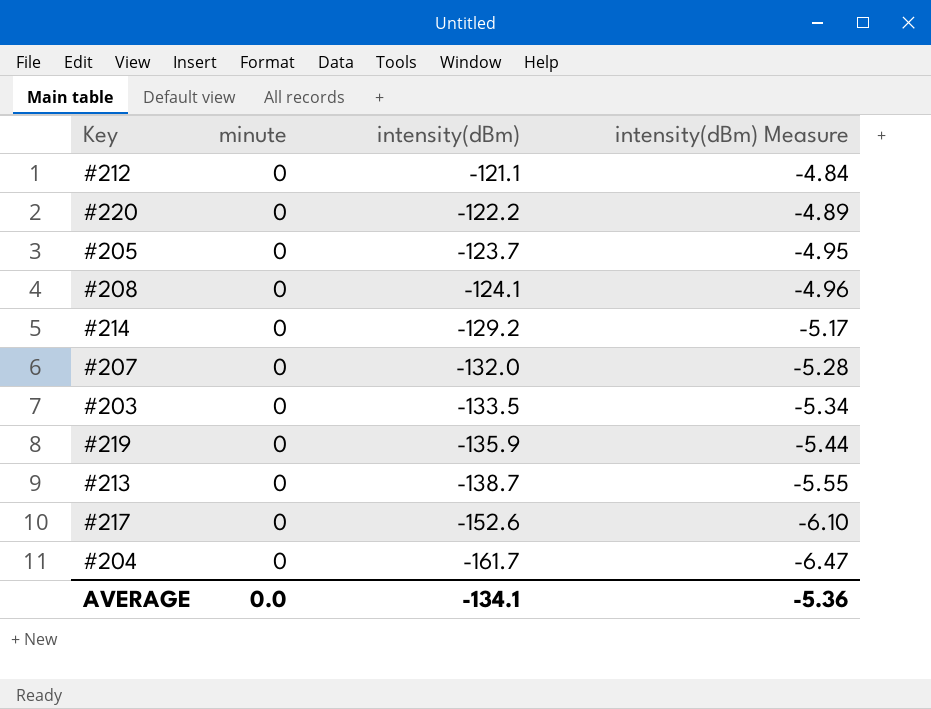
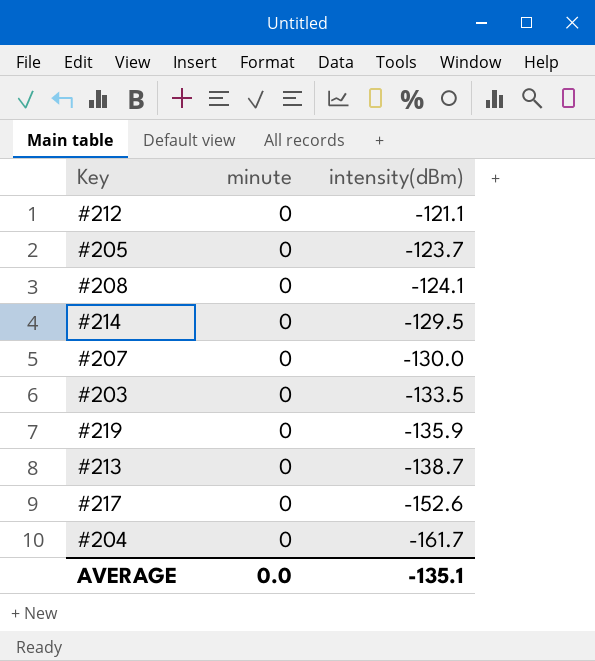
column intensity(dBm) Measure | formula: [intensity(dBm)] * 0.04 -> none
row #220: 0 | -122.2 | -4.89 -> none
#214 | intensity(dBm): -129.2 -> -129.5
#207 | intensity(dBm): -132.0 -> -130.0
AVERAGE | intensity(dBm): -134.1 -> -135.1

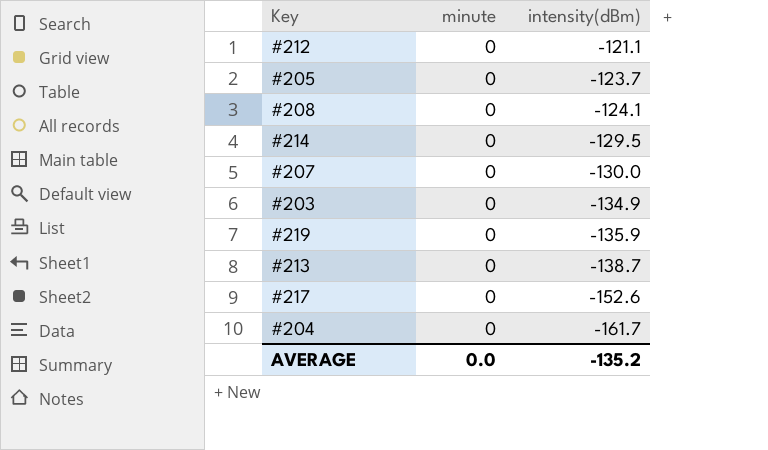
#203 | intensity(dBm): -133.5 -> -134.9
AVERAGE | intensity(dBm): -135.1 -> -135.2

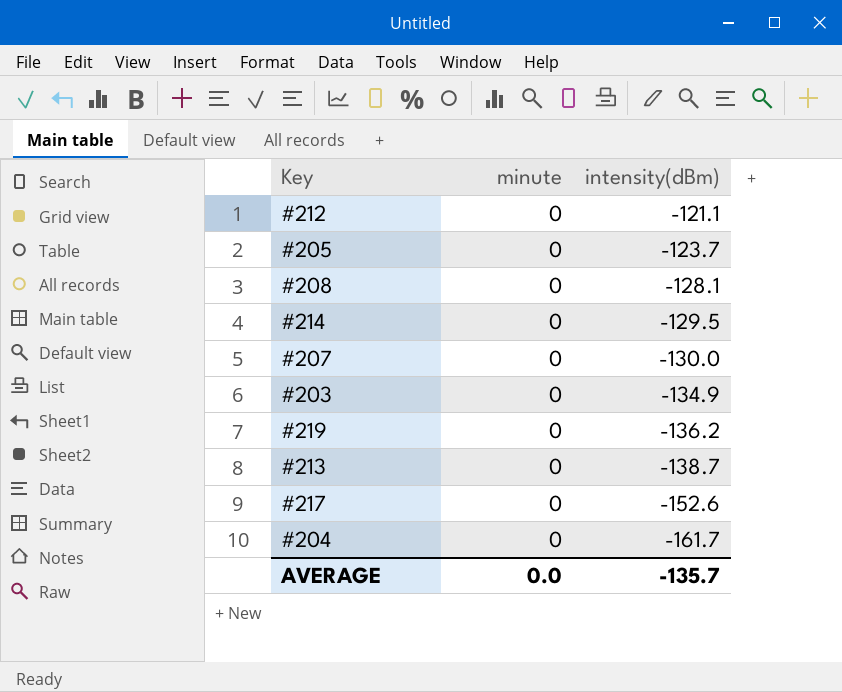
#208 | intensity(dBm): -124.1 -> -128.1
#219 | intensity(dBm): -135.9 -> -136.2
AVERAGE | intensity(dBm): -135.2 -> -135.7

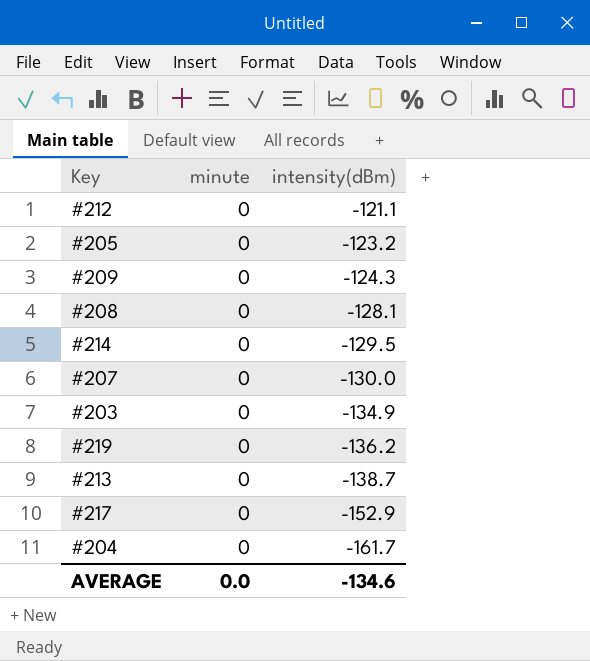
#205 | intensity(dBm): -123.7 -> -123.2
row #209: none -> 0 | -124.3
#217 | intensity(dBm): -152.6 -> -152.9
AVERAGE | intensity(dBm): -135.7 -> -134.6

